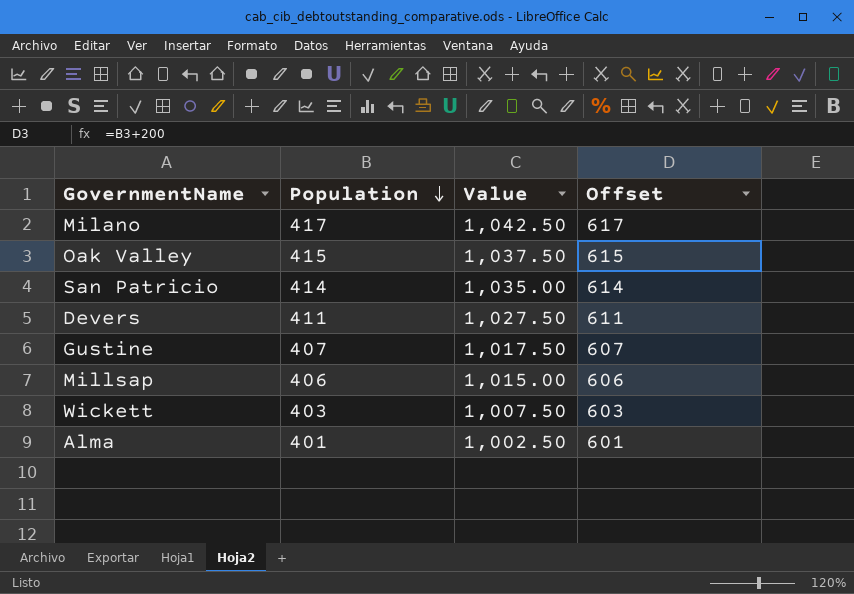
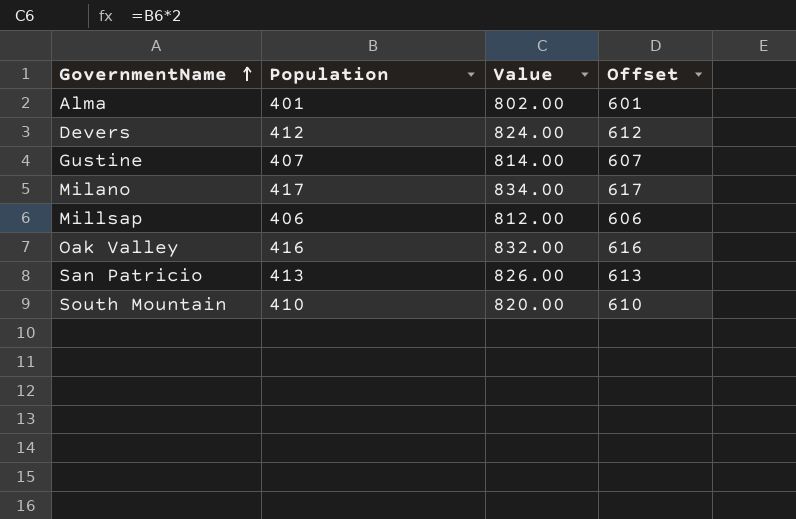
row order: Population descending -> GovernmentName ascending
column Value | formula: [Population] * 2.5 -> [Population] * 2
row Wickett: 403 | 1,007.50 | 603 -> none
Devers | Population: 411 -> 412
Devers | Offset: 611 -> 612
Oak Valley | Population: 415 -> 416
Oak Valley | Offset: 615 -> 616
San Patricio | Population: 414 -> 413
San Patricio | Offset: 614 -> 613
row South Mountain: none -> 410 | 820.00 | 610

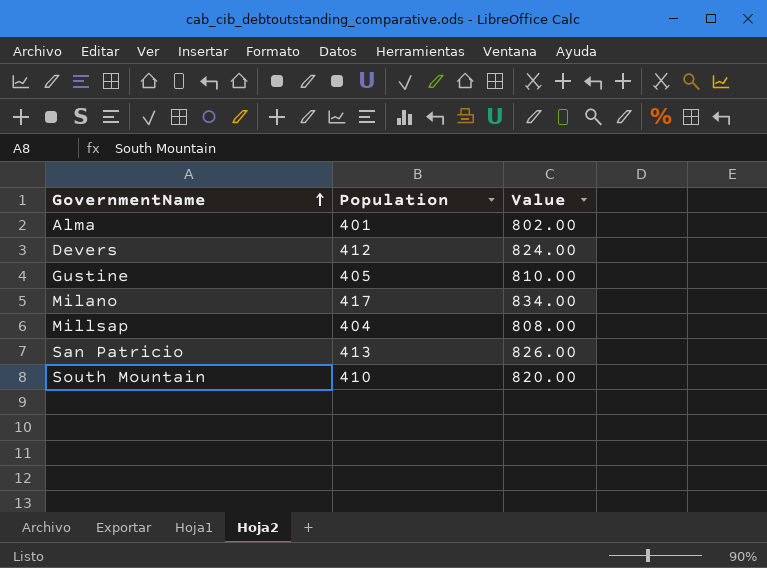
column Offset | formula: [Population] + 200 -> none
row Oak Valley: 416 | 832.00 | 616 -> none
Gustine | Population: 407 -> 405
Gustine | Value: 814.00 -> 810.00
Millsap | Population: 406 -> 404
Millsap | Value: 812.00 -> 808.00

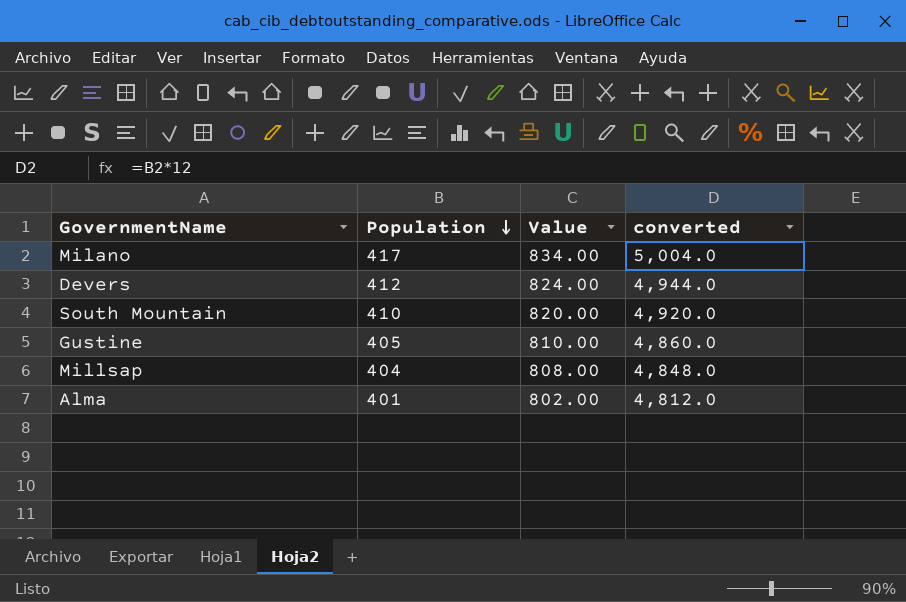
row order: GovernmentName ascending -> Population descending
column converted | formula: none -> [Population] * 12
row San Patricio: 413 | 826.00 -> none

